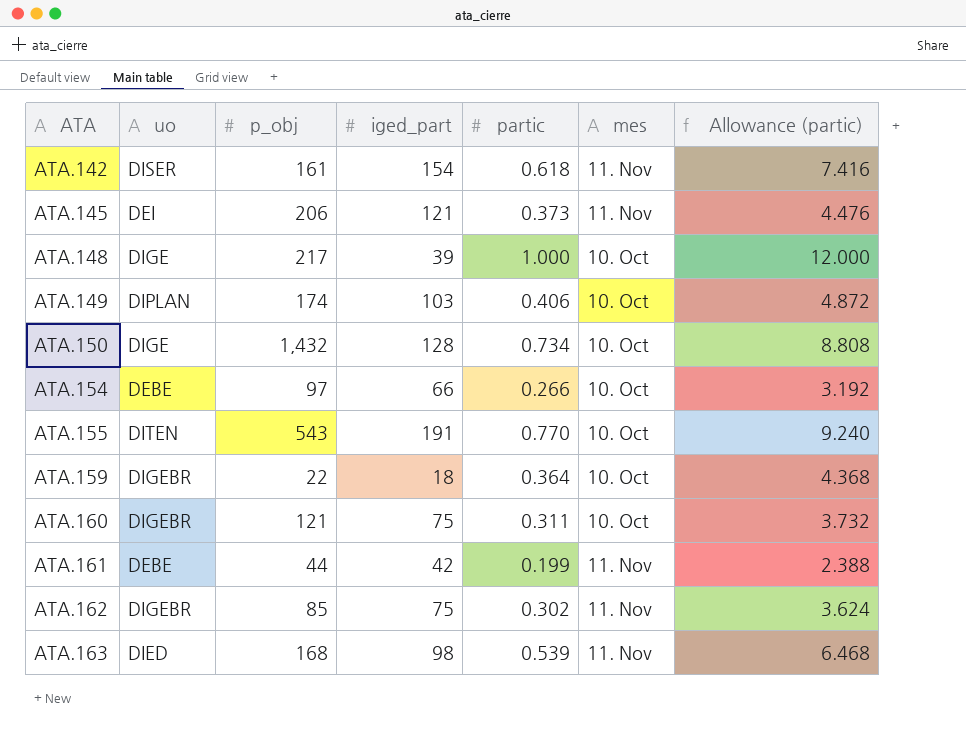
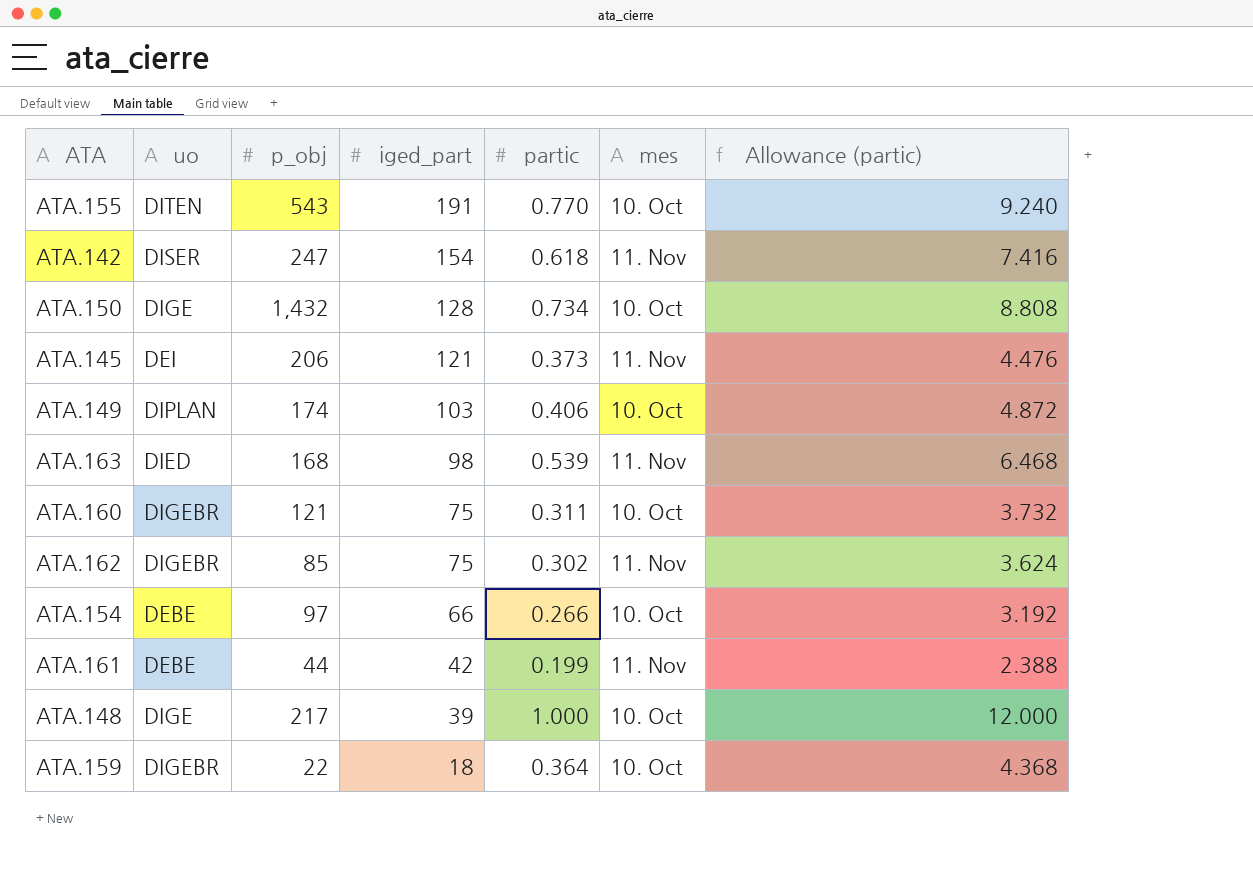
row order: ATA ascending -> iged_part descending
ATA.142 | p_obj: 161 -> 247

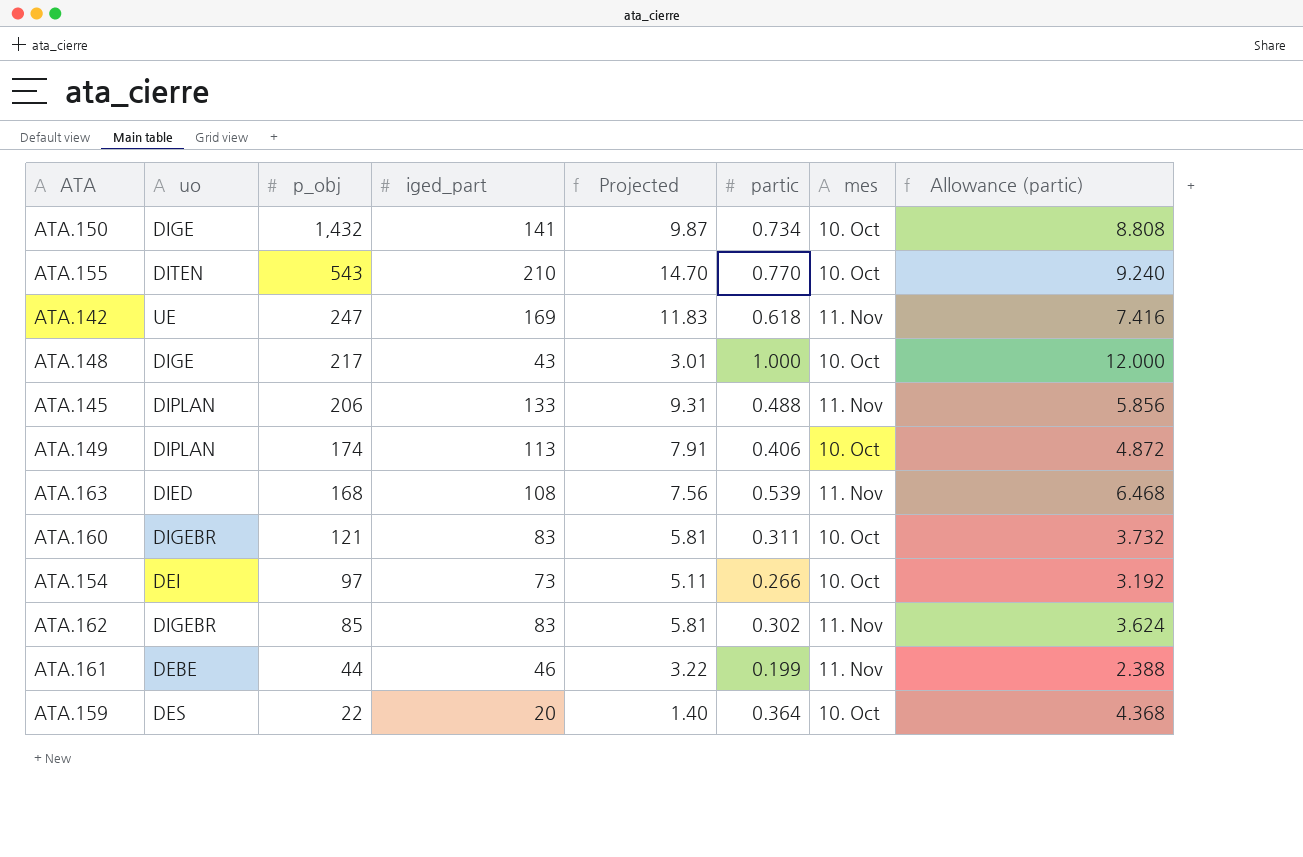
row order: iged_part descending -> p_obj descending
column Projected | formula: none -> [iged_part] * 0.07
ATA.150 | iged_part: 128 -> 141
ATA.155 | iged_part: 191 -> 210
ATA.142 | uo: DISER -> UE
ATA.142 | iged_part: 154 -> 169
ATA.148 | iged_part: 39 -> 43
ATA.145 | uo: DEI -> DIPLAN
ATA.145 | iged_part: 121 -> 133
ATA.145 | partic: 0.373 -> 0.488
ATA.145 | Allowance (partic): 4.476 -> 5.856
ATA.149 | iged_part: 103 -> 113
ATA.163 | iged_part: 98 -> 108
ATA.160 | iged_part: 75 -> 83
ATA.154 | uo: DEBE -> DEI
ATA.154 | iged_part: 66 -> 73
ATA.162 | iged_part: 75 -> 83
ATA.161 | iged_part: 42 -> 46
ATA.159 | uo: DIGEBR -> DES
ATA.159 | iged_part: 18 -> 20

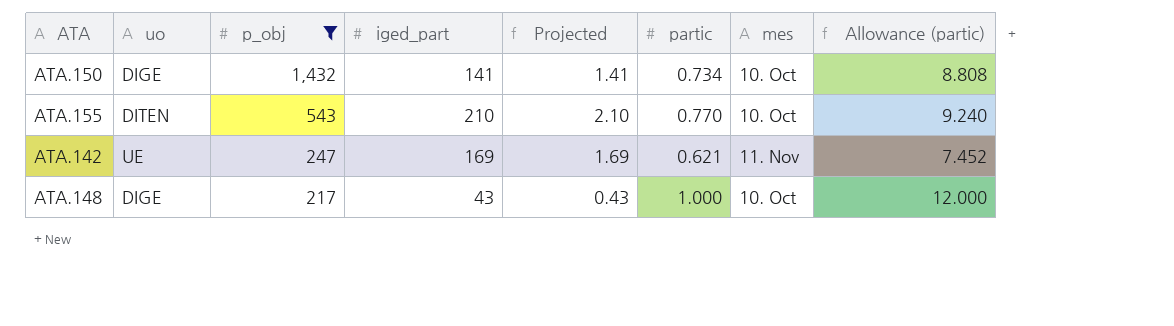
filter: none -> p_obj >= 217
column Projected | formula: [iged_part] * 0.07 -> [iged_part] * 0.01
ATA.142 | partic: 0.618 -> 0.621
ATA.142 | Allowance (partic): 7.416 -> 7.452

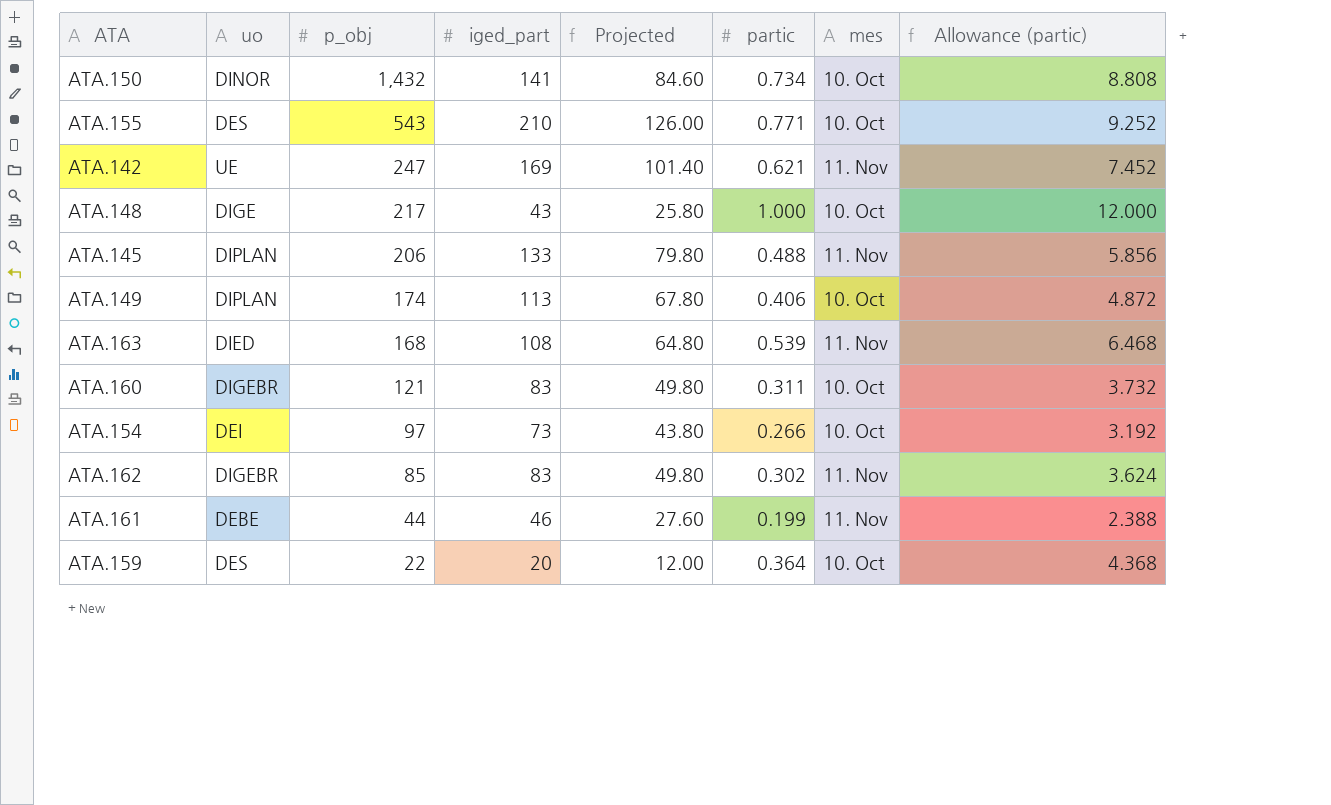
filter: p_obj >= 217 -> none
column Projected | formula: [iged_part] * 0.01 -> [iged_part] * 0.6
ATA.150 | uo: DIGE -> DINOR
ATA.155 | uo: DITEN -> DES
ATA.155 | partic: 0.770 -> 0.771
ATA.155 | Allowance (partic): 9.240 -> 9.252

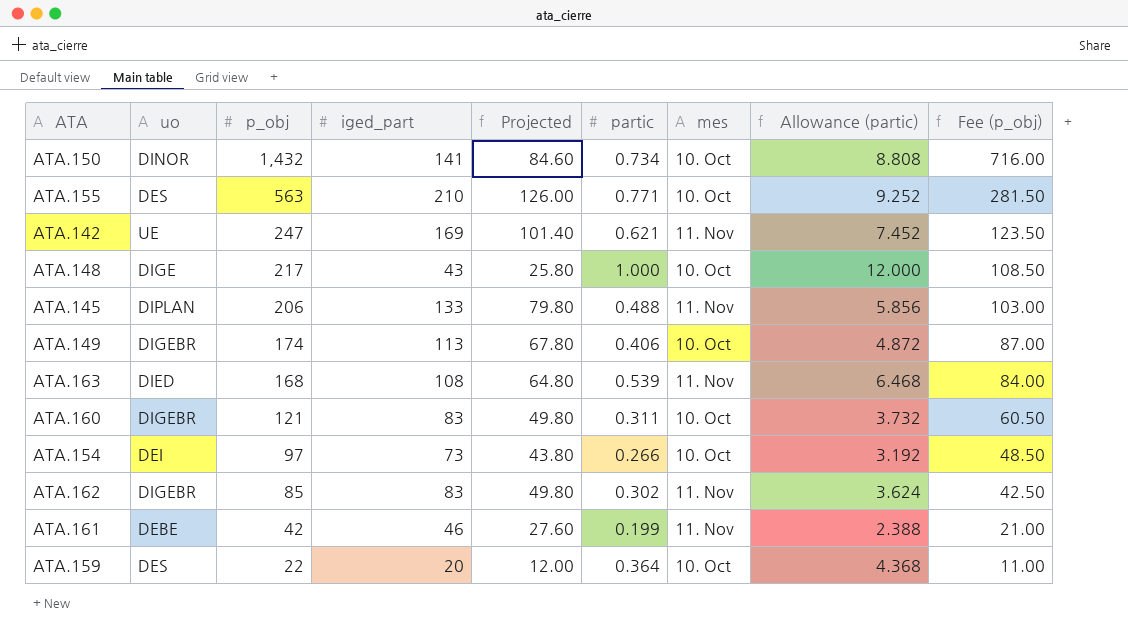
column Fee (p_obj) | formula: none -> [p_obj] * 0.5
ATA.155 | p_obj: 543 -> 563
ATA.149 | uo: DIPLAN -> DIGEBR
ATA.161 | p_obj: 44 -> 42

